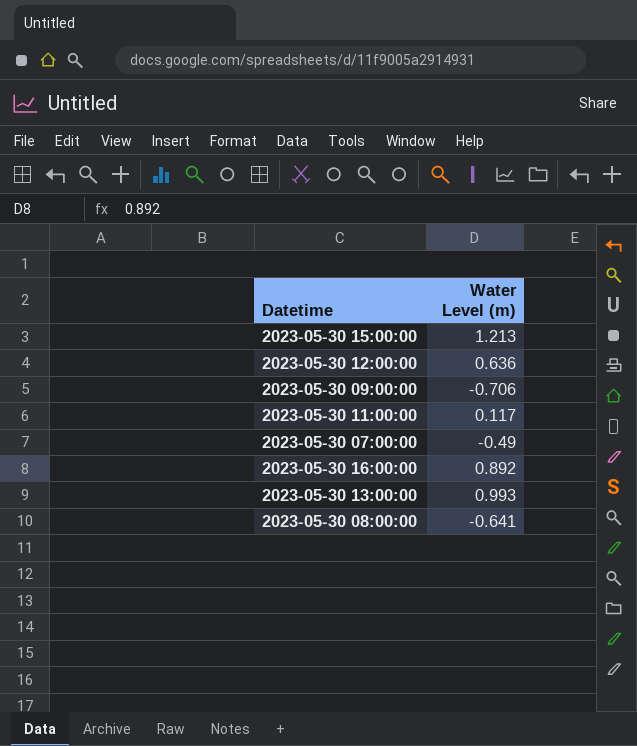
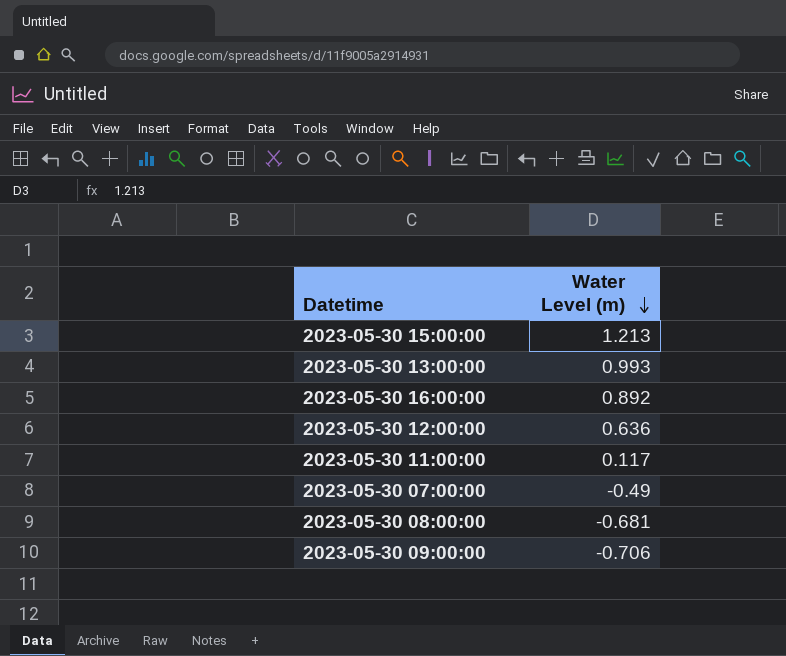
row order: none -> Water Level (m) descending
2023-05-30 08:00:00 | Water Level (m): -0.641 -> -0.681

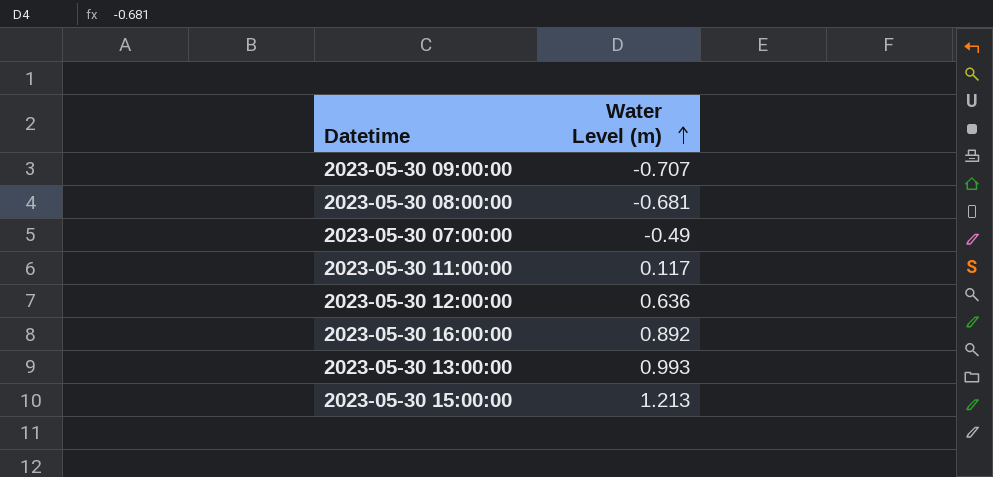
row order: Water Level (m) descending -> Water Level (m) ascending
2023-05-30 09:00:00 | Water Level (m): -0.706 -> -0.707

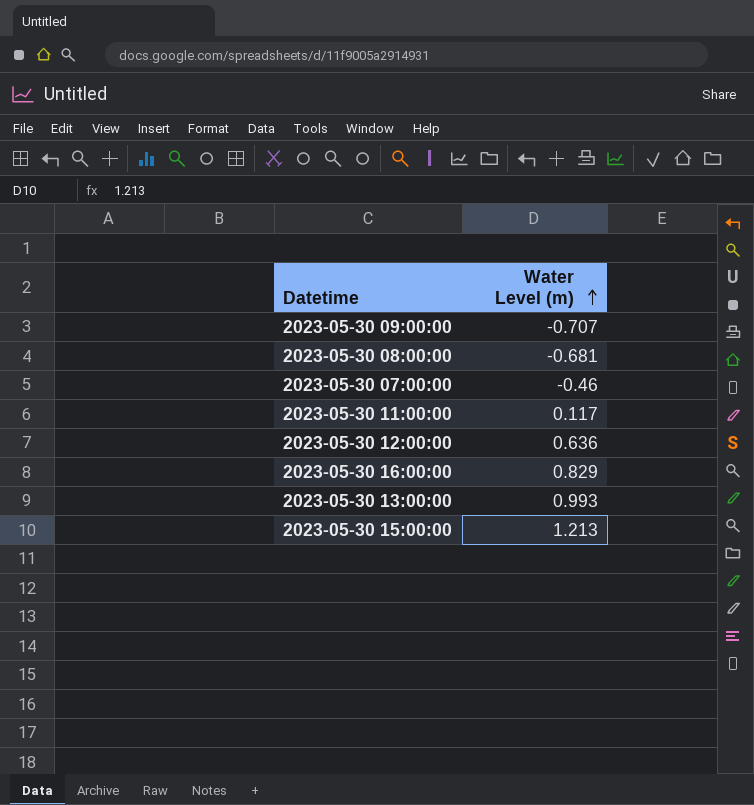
2023-05-30 07:00:00 | Water Level (m): -0.49 -> -0.46
2023-05-30 16:00:00 | Water Level (m): 0.892 -> 0.829

